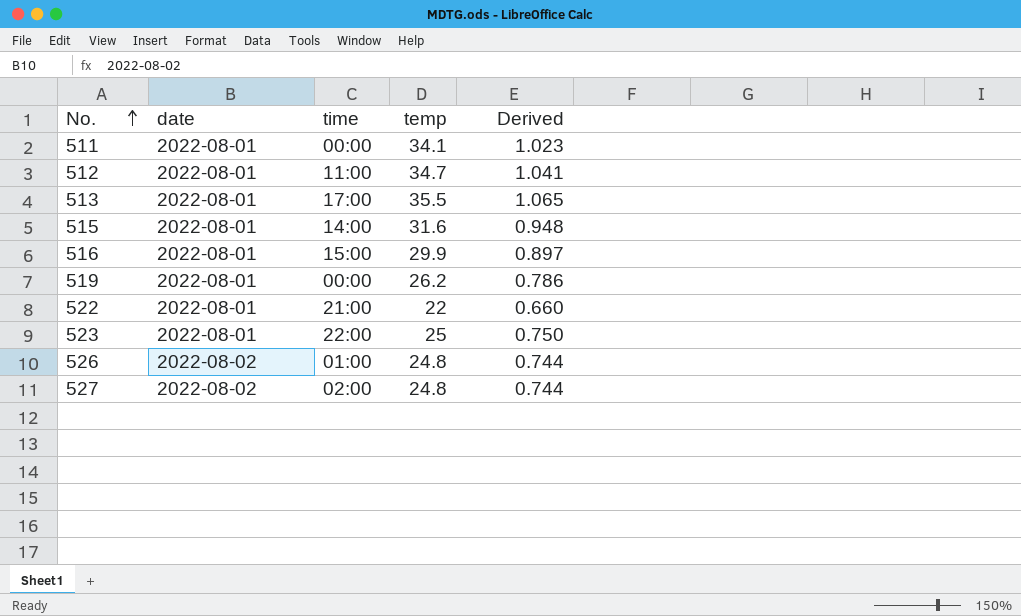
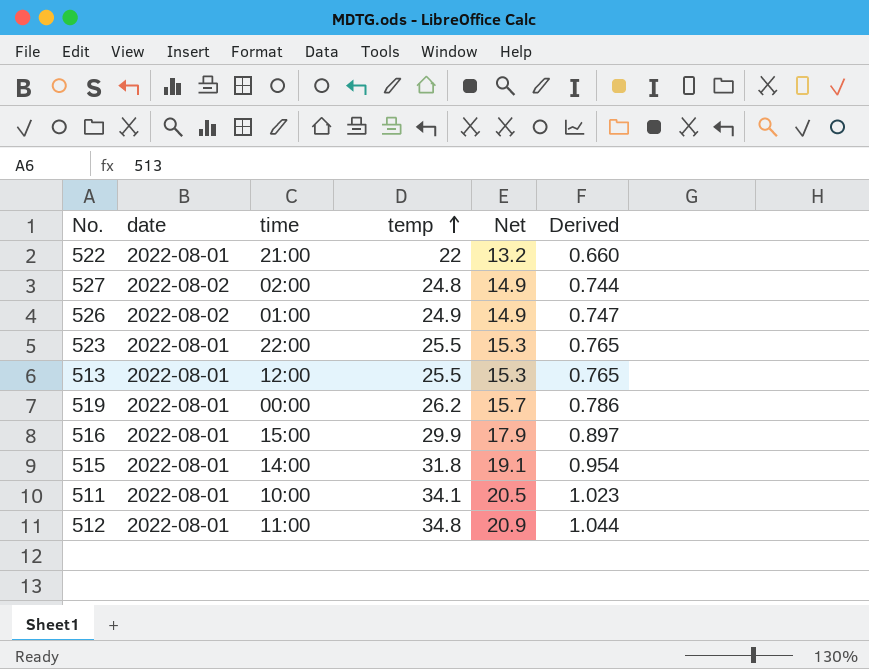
row order: No. ascending -> temp ascending
column Net | formula: none -> [temp] * 0.6
526 | temp: 24.8 -> 24.9
526 | Derived: 0.744 -> 0.747
523 | temp: 25 -> 25.5
523 | Derived: 0.750 -> 0.765
513 | time: 17:00 -> 12:00
513 | temp: 35.5 -> 25.5
513 | Derived: 1.065 -> 0.765
515 | temp: 31.6 -> 31.8
515 | Derived: 0.948 -> 0.954
511 | time: 00:00 -> 10:00
512 | temp: 34.7 -> 34.8
512 | Derived: 1.041 -> 1.044

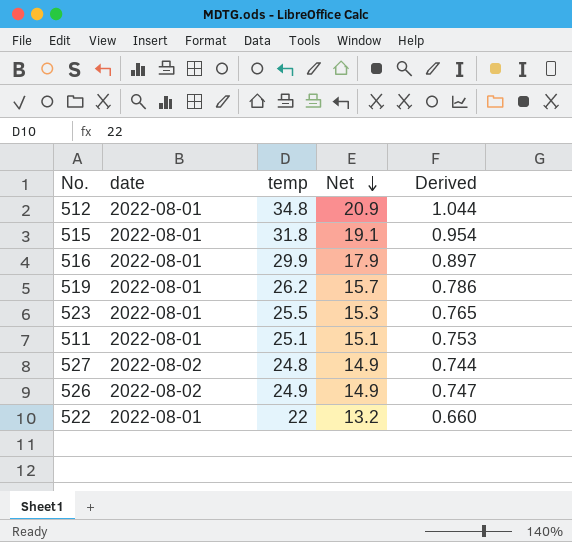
row order: temp ascending -> Net descending
column time | position: 3 -> none
row 513: 2022-08-01 | 12:00 | 25.5 | 15.3 | 0.765 -> none
511 | temp: 34.1 -> 25.1
511 | Net: 20.5 -> 15.1
511 | Derived: 1.023 -> 0.753

